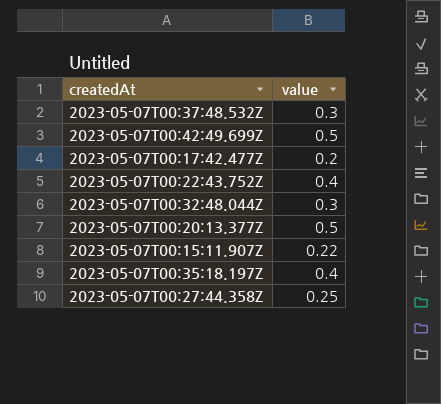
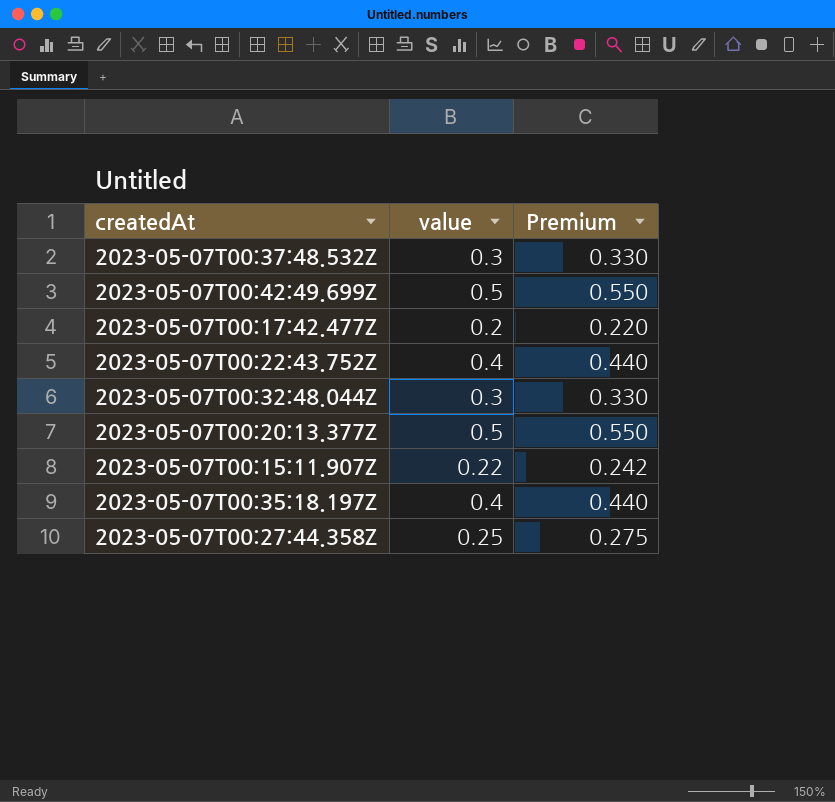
column Premium | formula: none -> [value] * 1.1

